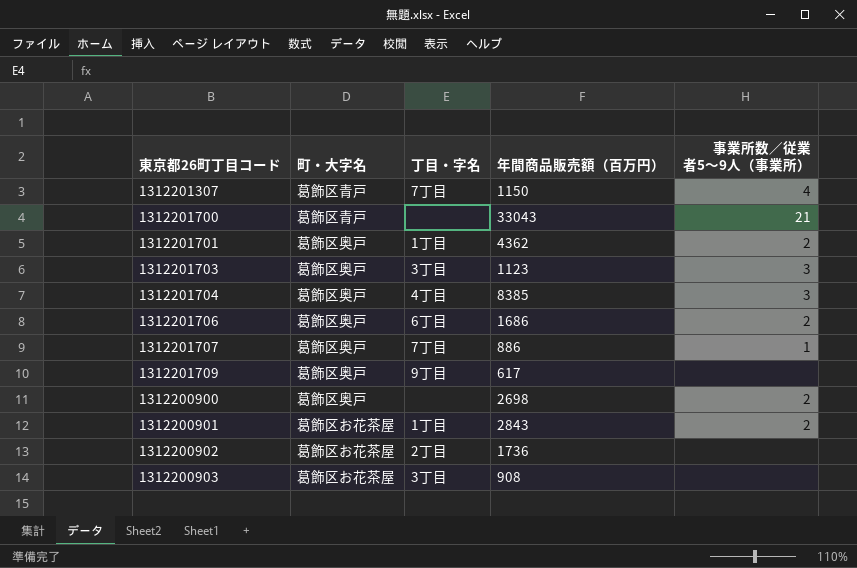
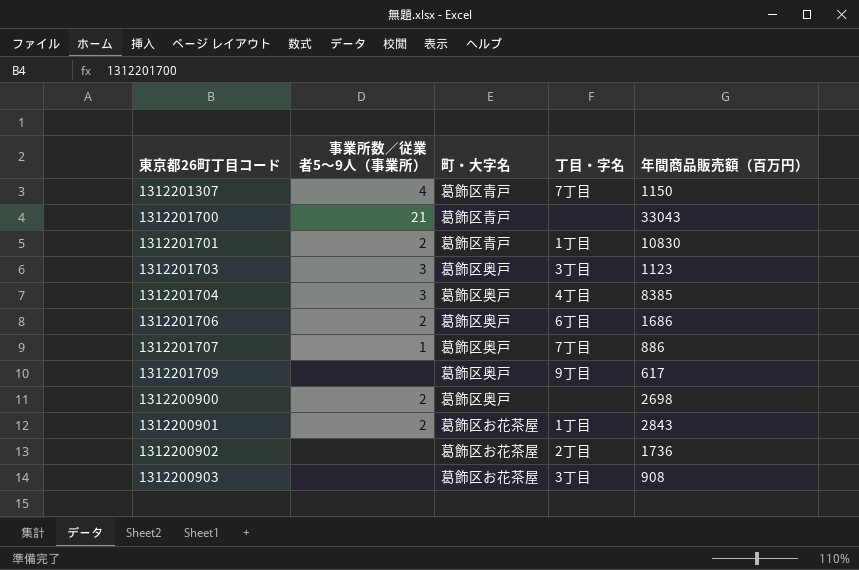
column 事業所数／従業者5～9人（事業所） | position: 5 -> 2
1312201701 | 町・大字名: 葛飾区奥戸 -> 葛飾区青戸
1312201701 | 年間商品販売額（百万円）: 4362 -> 10830

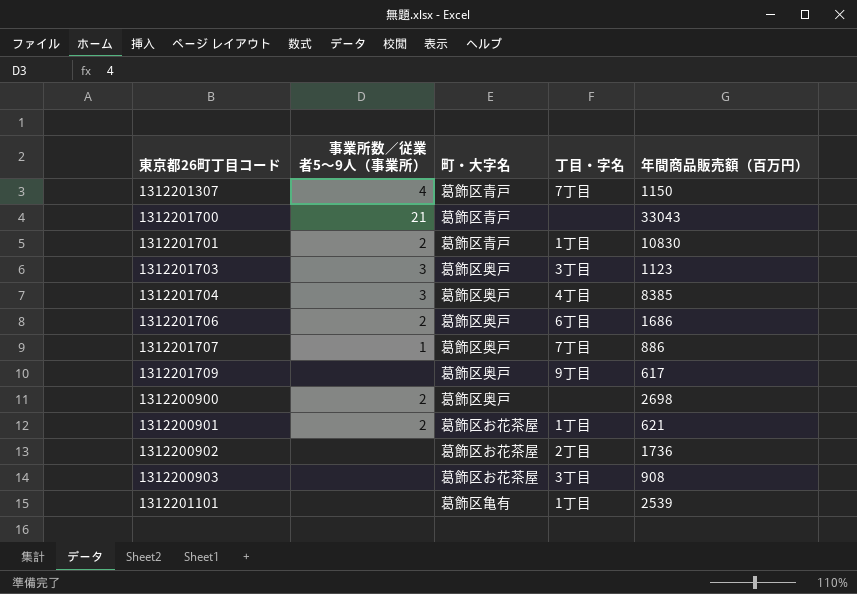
1312200901 | 年間商品販売額（百万円）: 2843 -> 621
row 1312201101: none -> none | 葛飾区亀有 | 1丁目 | 2539

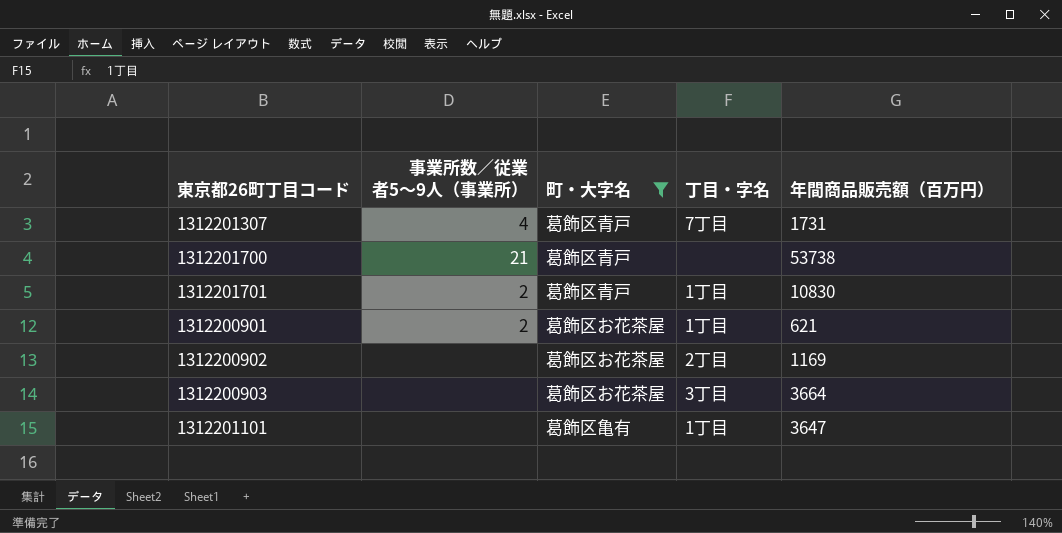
filter: none -> 町・大字名 != 葛飾区奥戸
1312201307 | 年間商品販売額（百万円）: 1150 -> 1731
1312201700 | 年間商品販売額（百万円）: 33043 -> 53738
1312200902 | 年間商品販売額（百万円）: 1736 -> 1169
1312200903 | 年間商品販売額（百万円）: 908 -> 3664
1312201101 | 年間商品販売額（百万円）: 2539 -> 3647

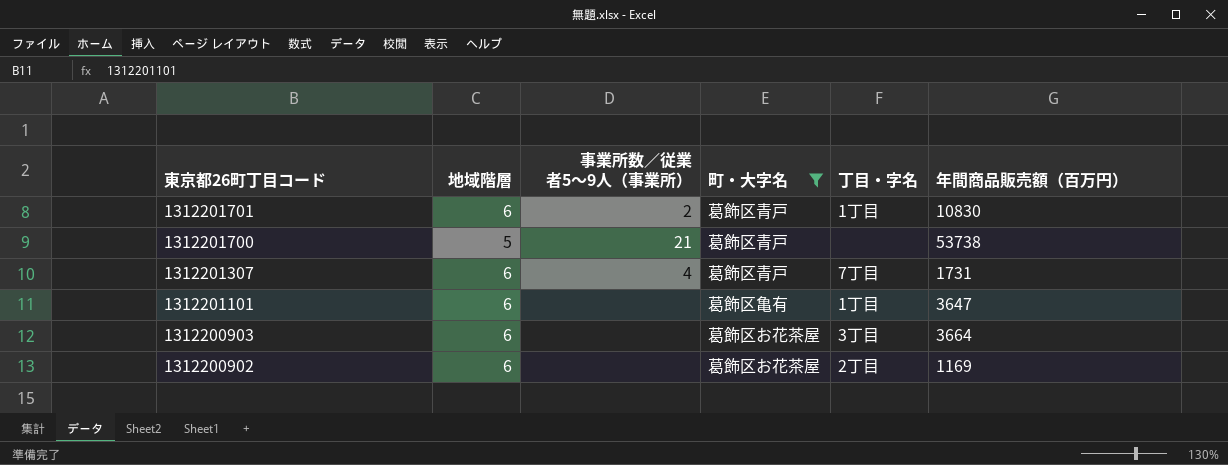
row order: none -> 東京都26町丁目コード descending
column 地域階層 | position: none -> 2
row 1312200901: 2 | 葛飾区お花茶屋 | 1丁目 | 621 -> none

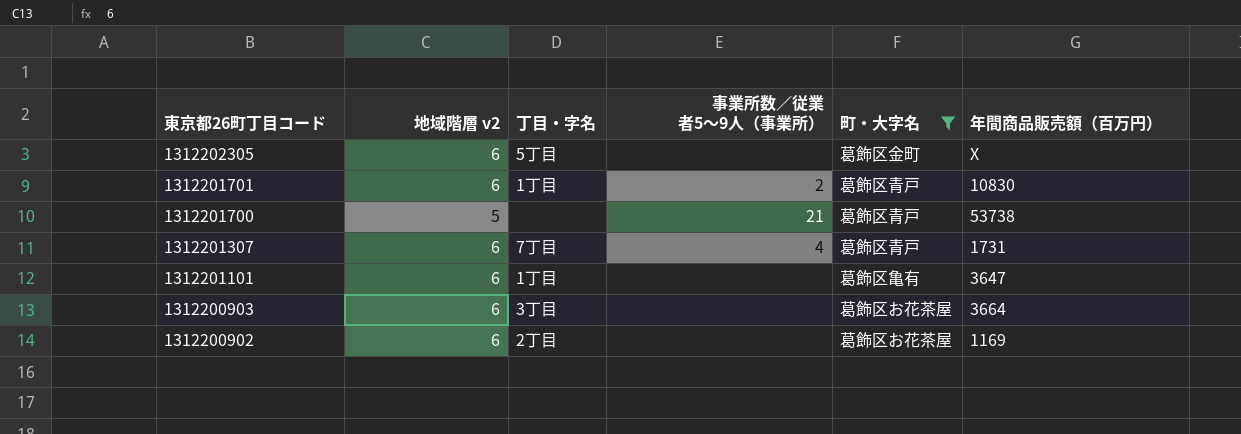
column name: 地域階層 -> 地域階層 v2
column 丁目・字名 | position: 5 -> 3
row 1312202305: none -> 6 | 5丁目 | none | 葛飾区金町 | X

